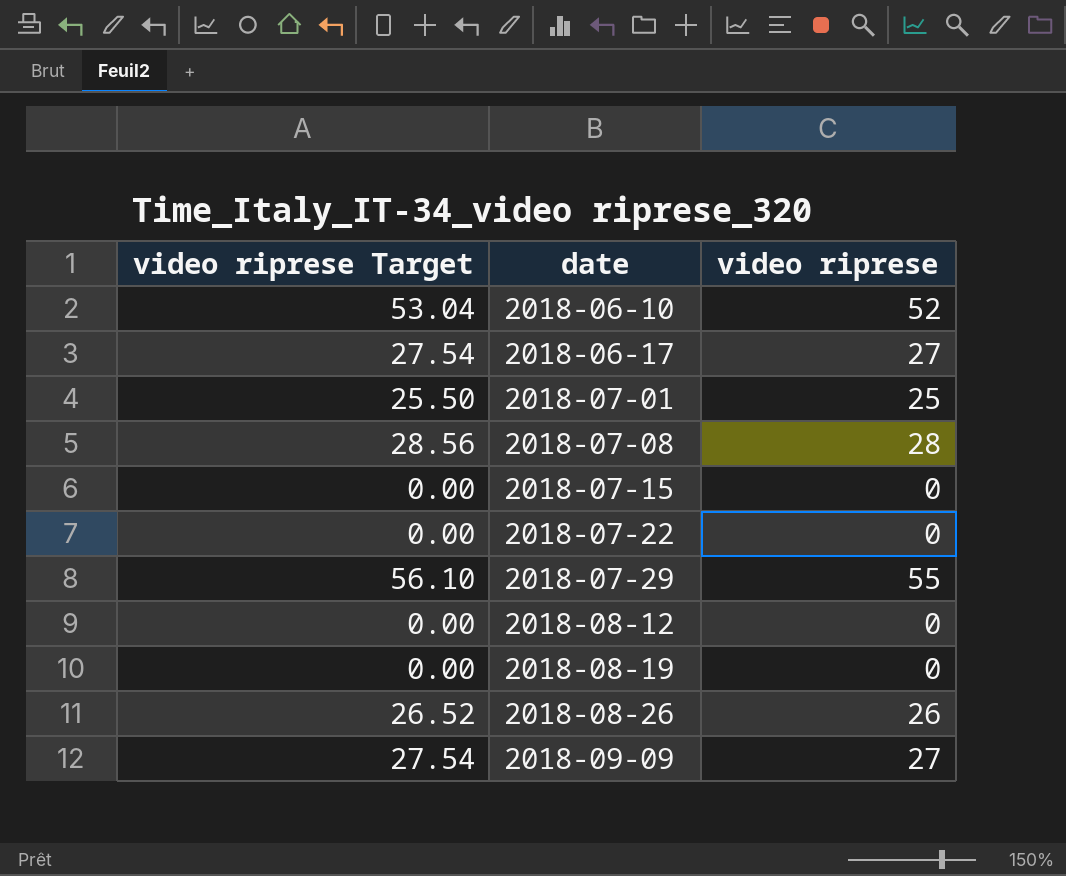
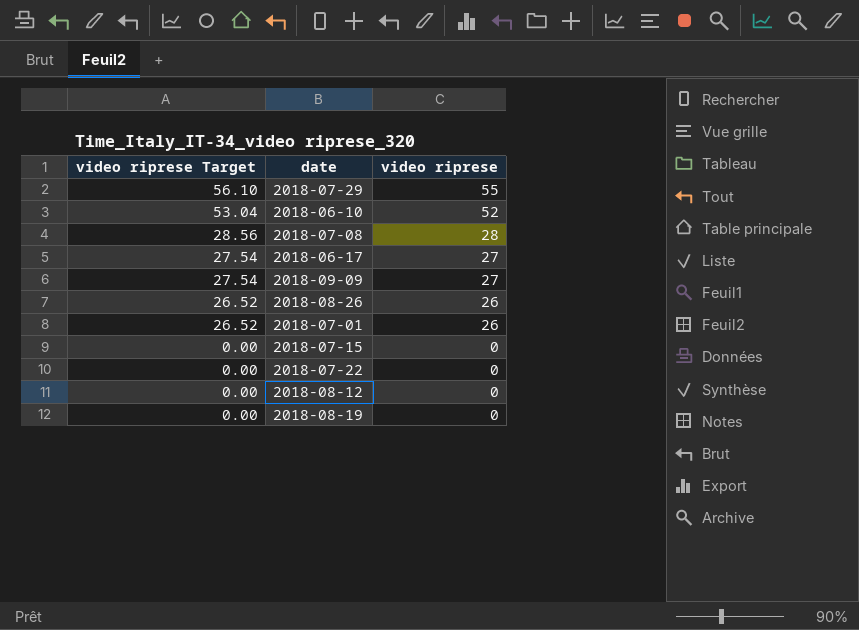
row order: date ascending -> video riprese Target descending
2018-07-01 | video riprese Target: 25.50 -> 26.52
2018-07-01 | video riprese: 25 -> 26

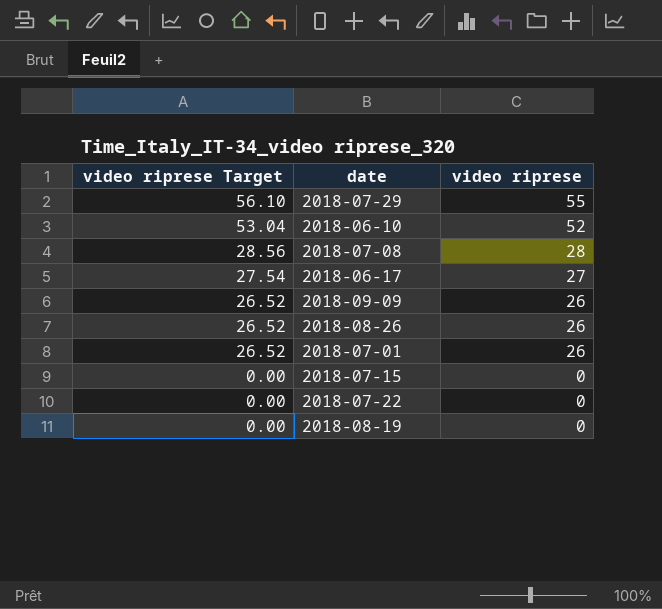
row 2018-08-12: 0.00 | 0 -> none
2018-09-09 | video riprese Target: 27.54 -> 26.52
2018-09-09 | video riprese: 27 -> 26

